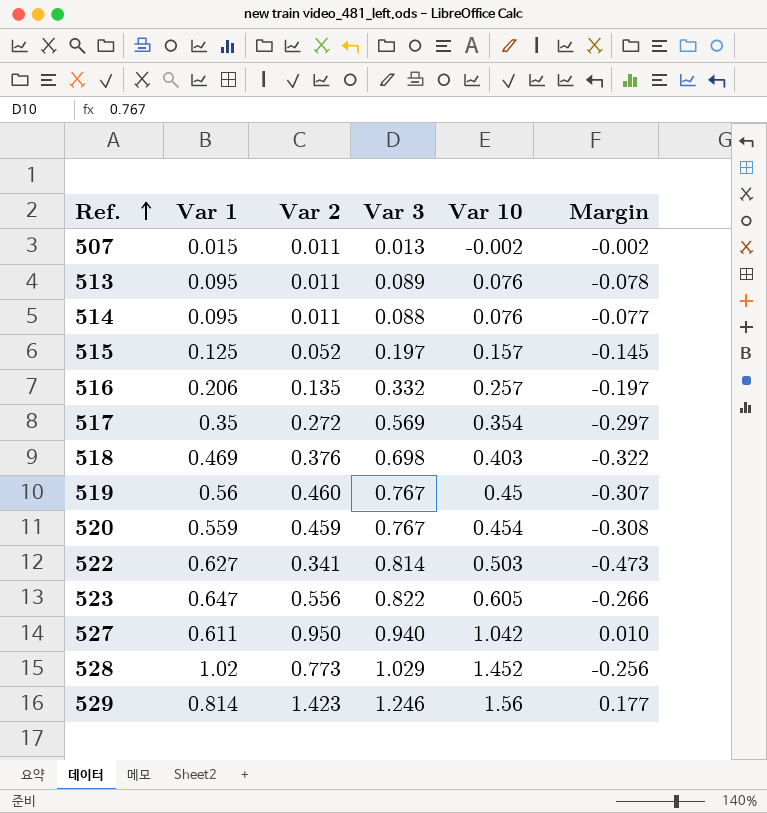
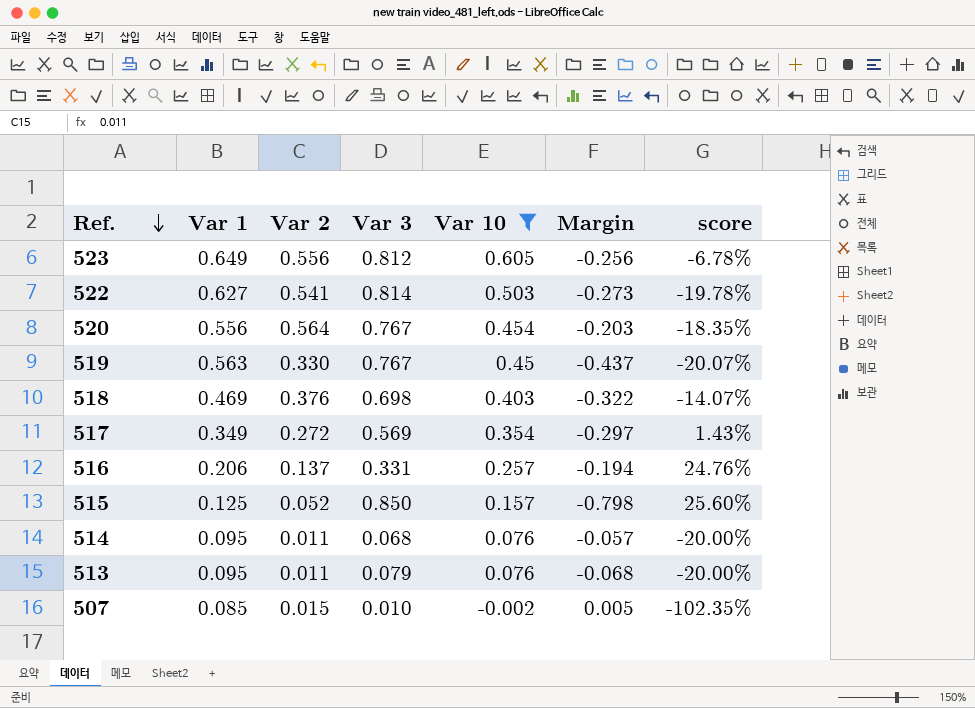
filter: none -> Var 10 <= 0.605
row order: Ref. ascending -> Ref. descending
column score | formula: none -> ([Var 10] - [Var 1]) / [Var 1]
523 | Var 1: 0.647 -> 0.649
523 | Var 3: 0.822 -> 0.812
523 | Margin: -0.266 -> -0.256
522 | Var 2: 0.341 -> 0.541
522 | Margin: -0.473 -> -0.273
520 | Var 1: 0.559 -> 0.556
520 | Var 2: 0.459 -> 0.564
520 | Margin: -0.308 -> -0.203
519 | Var 1: 0.56 -> 0.563
519 | Var 2: 0.460 -> 0.330
519 | Margin: -0.307 -> -0.437
517 | Var 1: 0.35 -> 0.349
516 | Var 2: 0.135 -> 0.137
516 | Var 3: 0.332 -> 0.331
516 | Margin: -0.197 -> -0.194
515 | Var 3: 0.197 -> 0.850
515 | Margin: -0.145 -> -0.798
514 | Var 3: 0.088 -> 0.068
514 | Margin: -0.077 -> -0.057
513 | Var 3: 0.089 -> 0.079
513 | Margin: -0.078 -> -0.068
507 | Var 1: 0.015 -> 0.085
507 | Var 2: 0.011 -> 0.015
507 | Var 3: 0.013 -> 0.010
507 | Margin: -0.002 -> 0.005

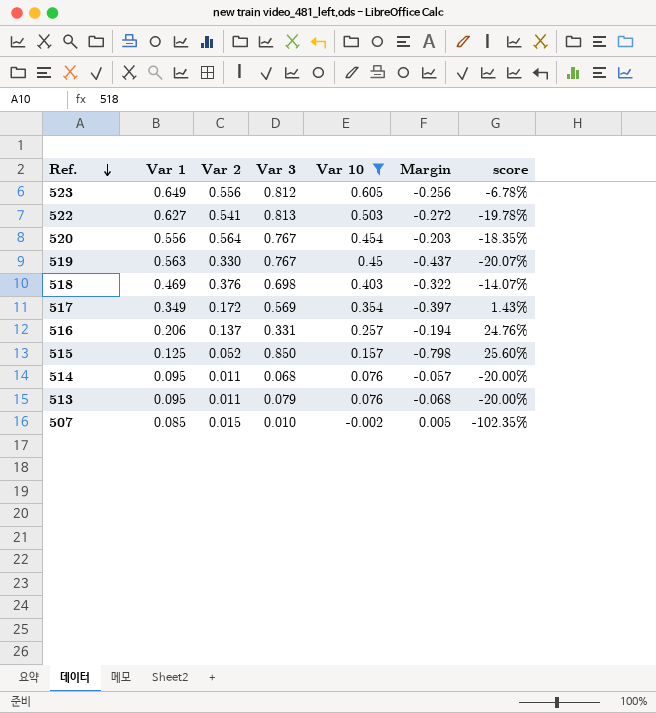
522 | Var 3: 0.814 -> 0.813
522 | Margin: -0.273 -> -0.272
517 | Var 2: 0.272 -> 0.172
517 | Margin: -0.297 -> -0.397

